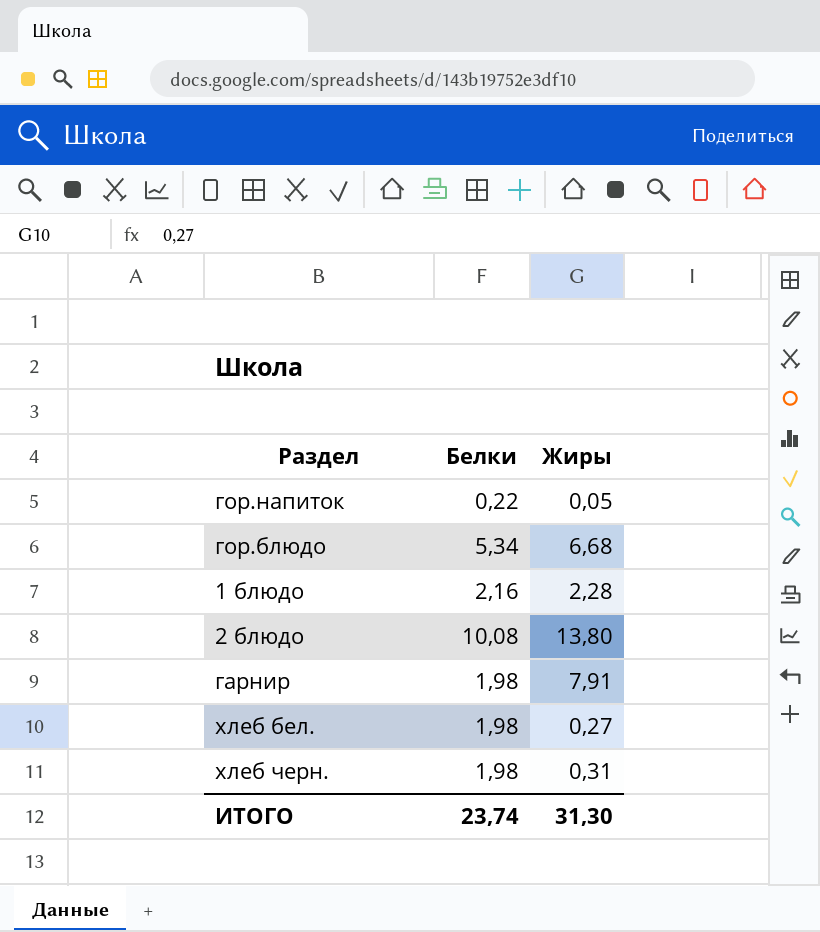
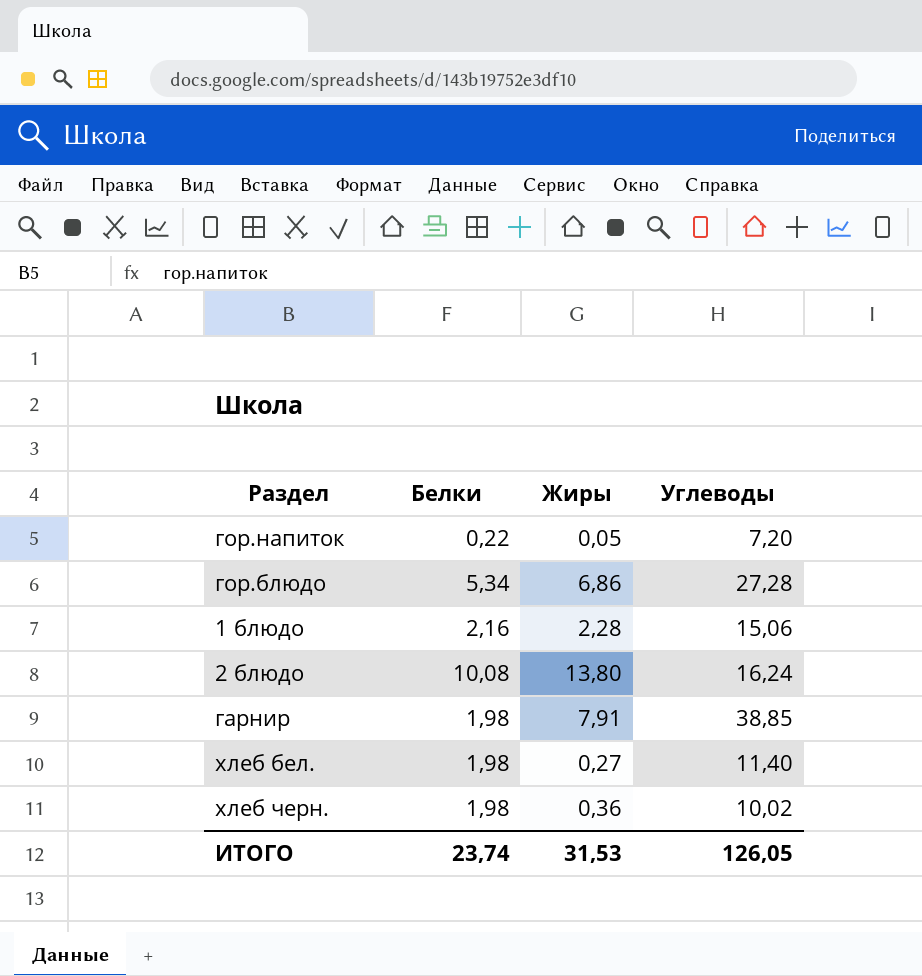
column Углеводы | position: none -> 4
гор.блюдо | Жиры: 6,68 -> 6,86
хлеб черн. | Жиры: 0,31 -> 0,36
ИТОГО | Жиры: 31,30 -> 31,53

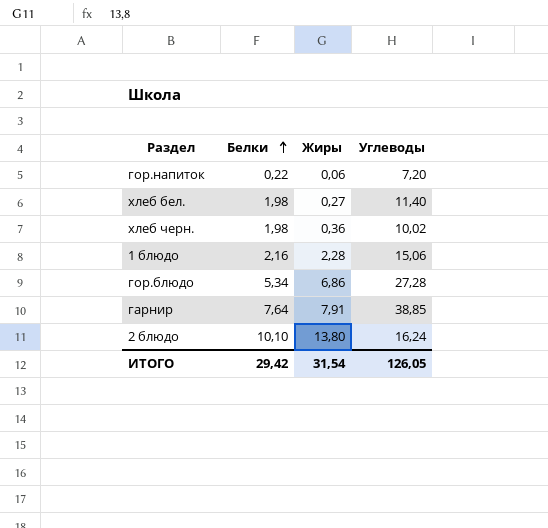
row order: none -> Белки ascending
гор.напиток | Жиры: 0,05 -> 0,06
гарнир | Белки: 1,98 -> 7,64
2 блюдо | Белки: 10,08 -> 10,10
ИТОГО | Белки: 23,74 -> 29,42
ИТОГО | Жиры: 31,53 -> 31,54

